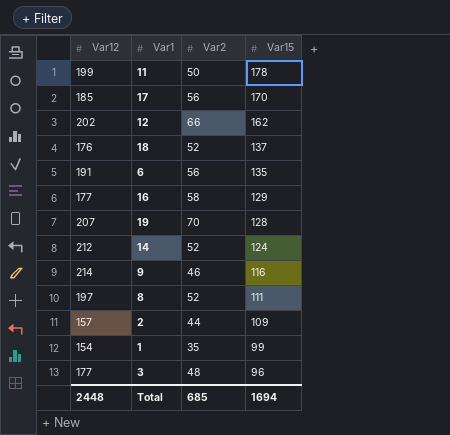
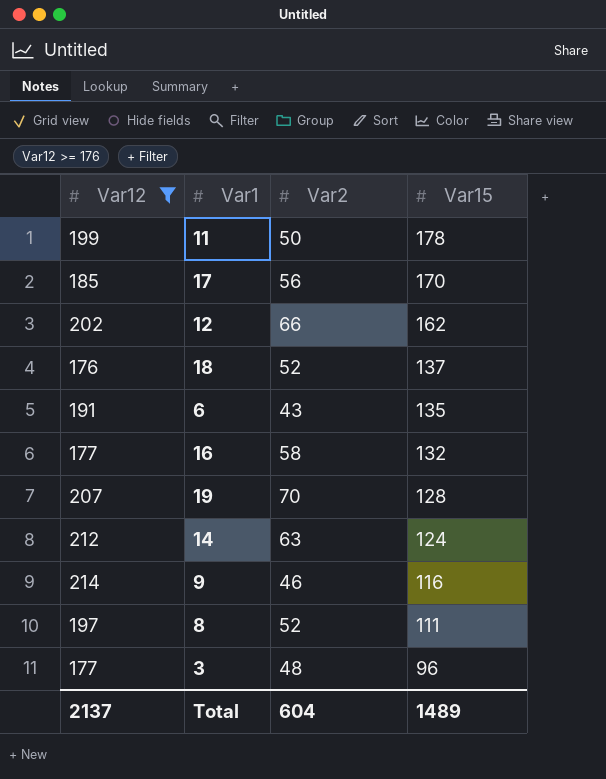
filter: none -> Var12 >= 176
6 | Var2: 56 -> 43
16 | Var15: 129 -> 132
14 | Var2: 52 -> 63
Total | Var12: 2448 -> 2137
Total | Var2: 685 -> 604
Total | Var15: 1694 -> 1489

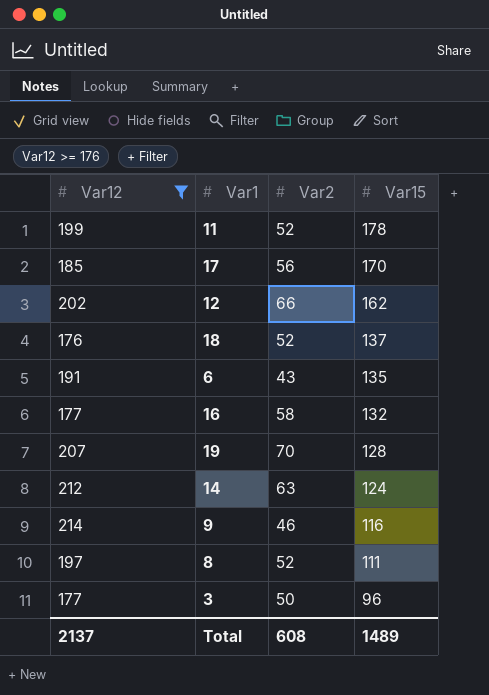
11 | Var2: 50 -> 52
3 | Var2: 48 -> 50
Total | Var2: 604 -> 608

